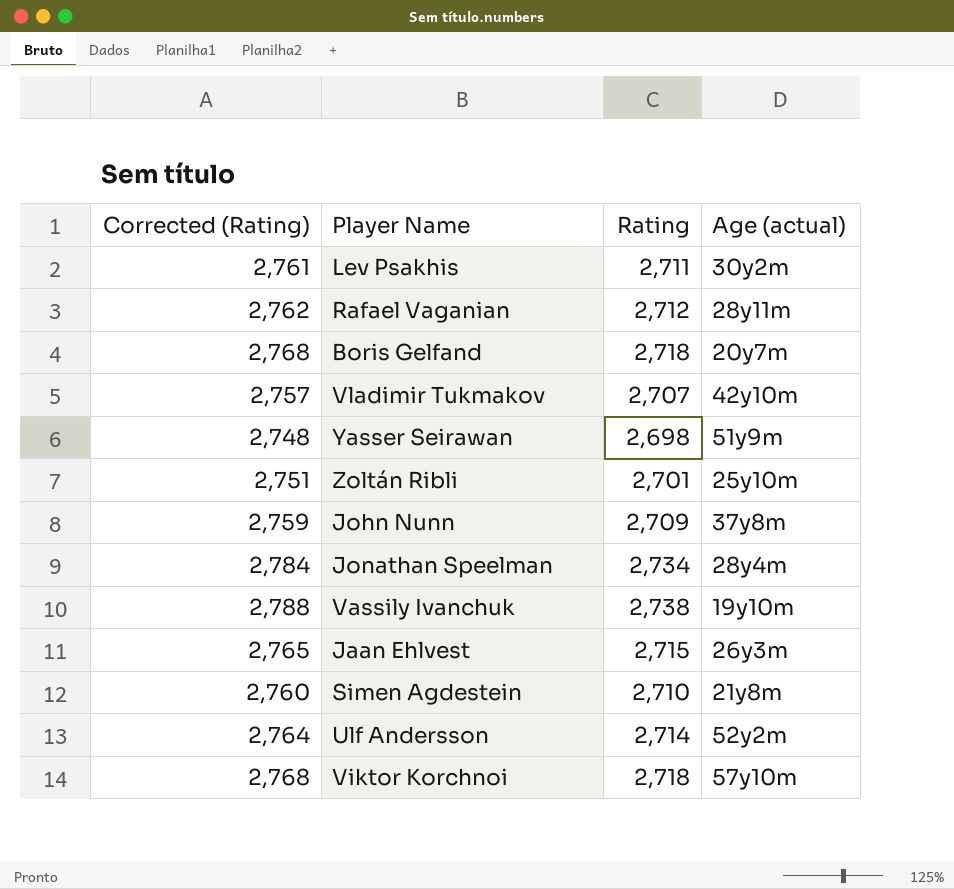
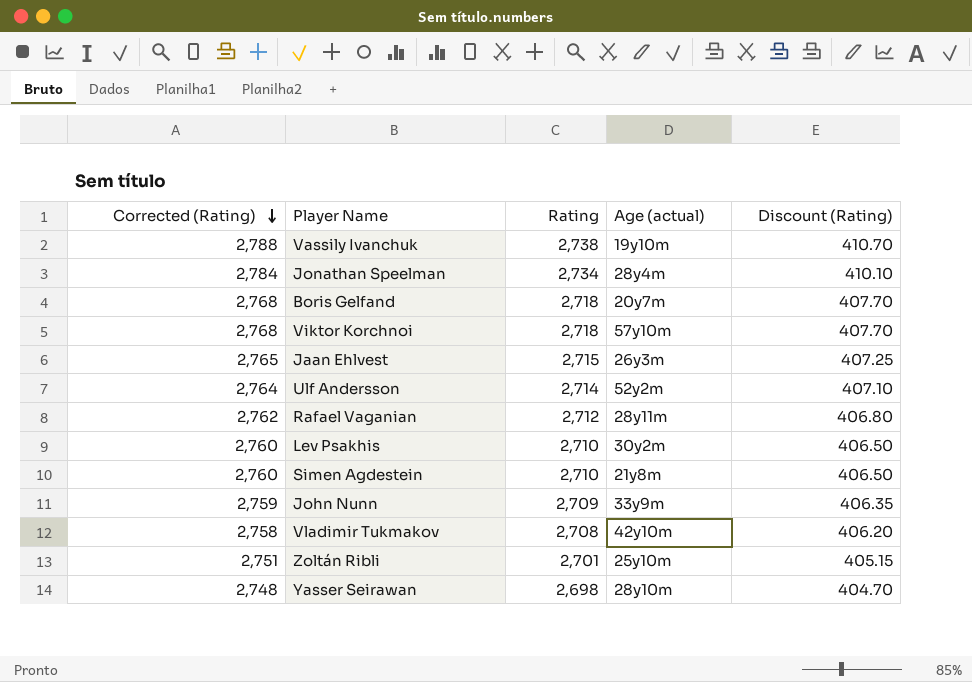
row order: none -> Corrected (Rating) descending
column Discount (Rating) | formula: none -> [Rating] * 0.15
Lev Psakhis | Corrected (Rating): 2,761 -> 2,760
Lev Psakhis | Rating: 2,711 -> 2,710
John Nunn | Age (actual): 37y8m -> 33y9m
Vladimir Tukmakov | Corrected (Rating): 2,757 -> 2,758
Vladimir Tukmakov | Rating: 2,707 -> 2,708
Yasser Seirawan | Age (actual): 51y9m -> 28y10m

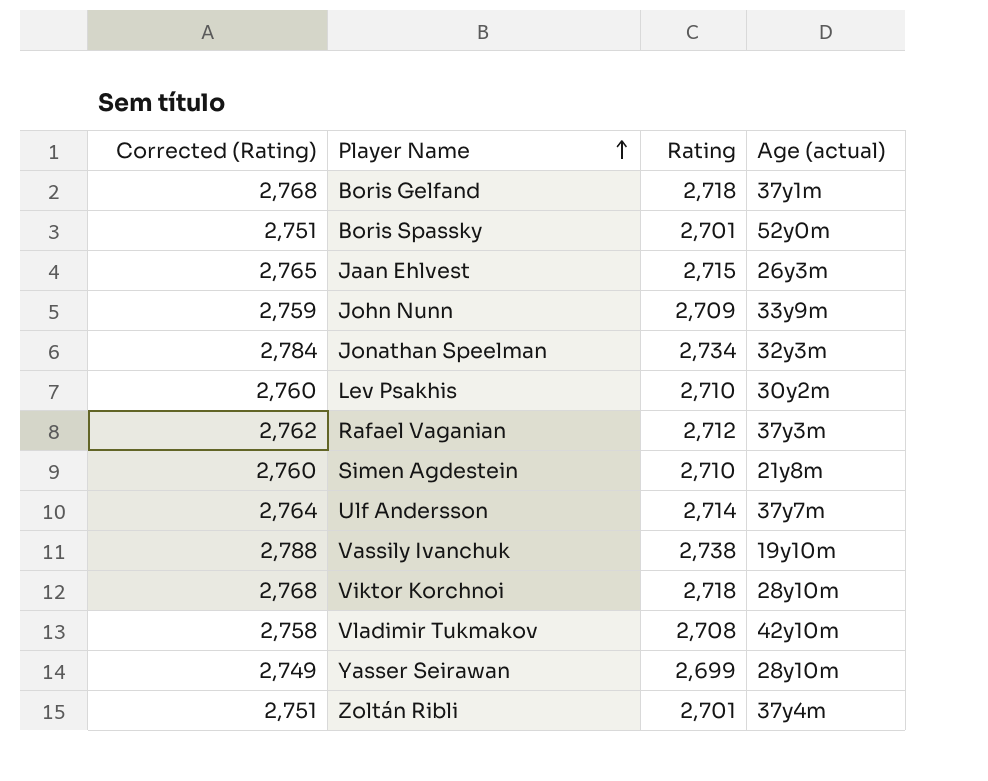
row order: Corrected (Rating) descending -> Player Name ascending
column Discount (Rating) | formula: [Rating] * 0.15 -> none
Boris Gelfand | Age (actual): 20y7m -> 37y1m
row Boris Spassky: none -> 2,751 | 2,701 | 52y0m
Jonathan Speelman | Age (actual): 28y4m -> 32y3m
Rafael Vaganian | Age (actual): 28y11m -> 37y3m
Ulf Andersson | Age (actual): 52y2m -> 37y7m
Viktor Korchnoi | Age (actual): 57y10m -> 28y10m
Yasser Seirawan | Corrected (Rating): 2,748 -> 2,749
Yasser Seirawan | Rating: 2,698 -> 2,699
Zoltán Ribli | Age (actual): 25y10m -> 37y4m

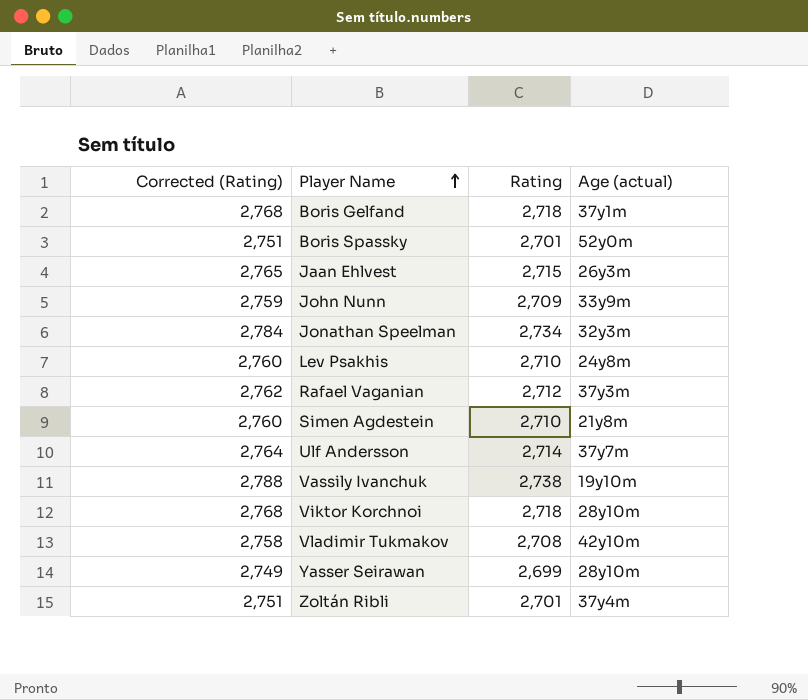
Lev Psakhis | Age (actual): 30y2m -> 24y8m

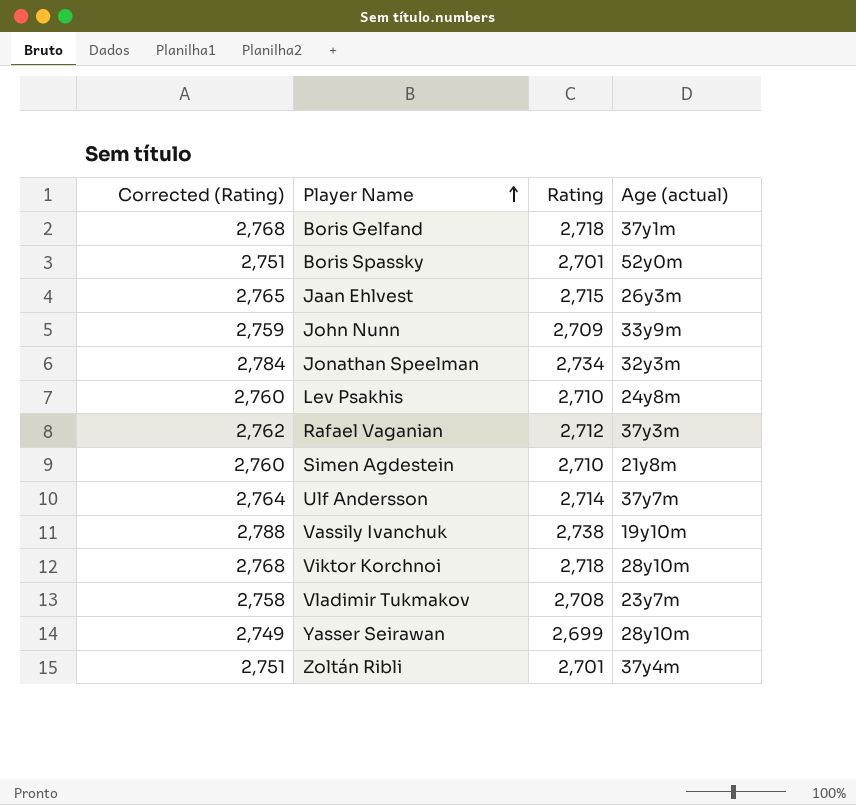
Vladimir Tukmakov | Age (actual): 42y10m -> 23y7m

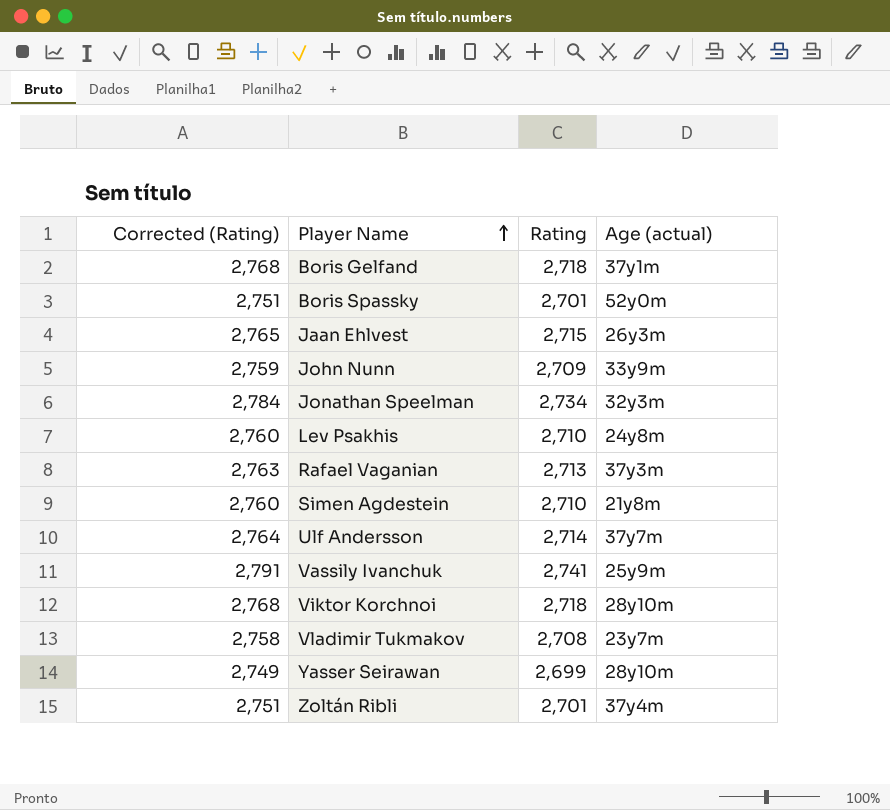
Rafael Vaganian | Corrected (Rating): 2,762 -> 2,763
Rafael Vaganian | Rating: 2,712 -> 2,713
Vassily Ivanchuk | Corrected (Rating): 2,788 -> 2,791
Vassily Ivanchuk | Rating: 2,738 -> 2,741
Vassily Ivanchuk | Age (actual): 19y10m -> 25y9m

